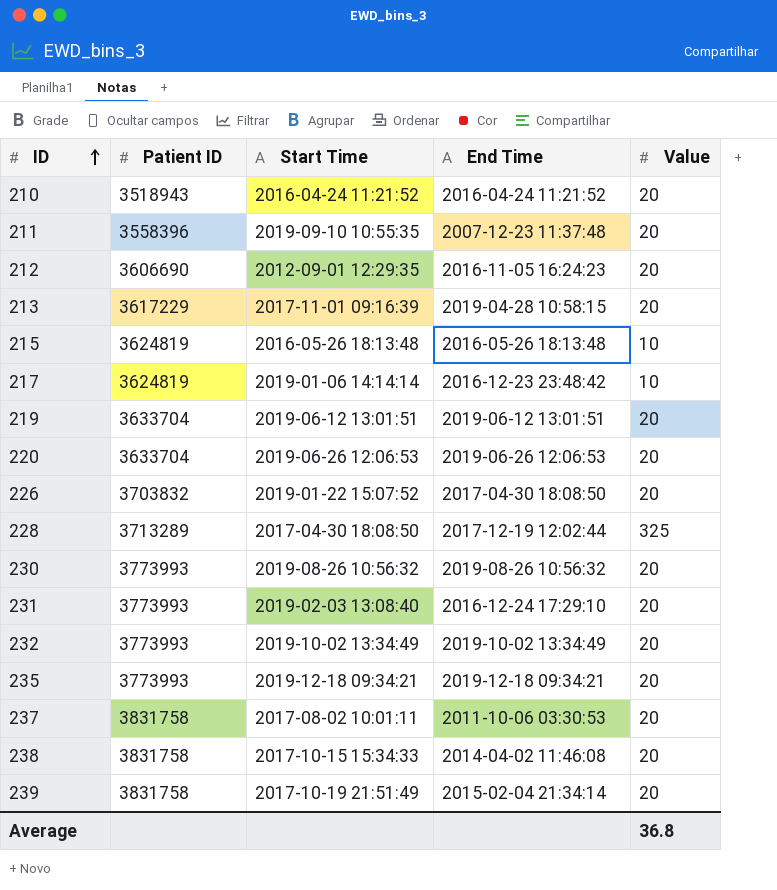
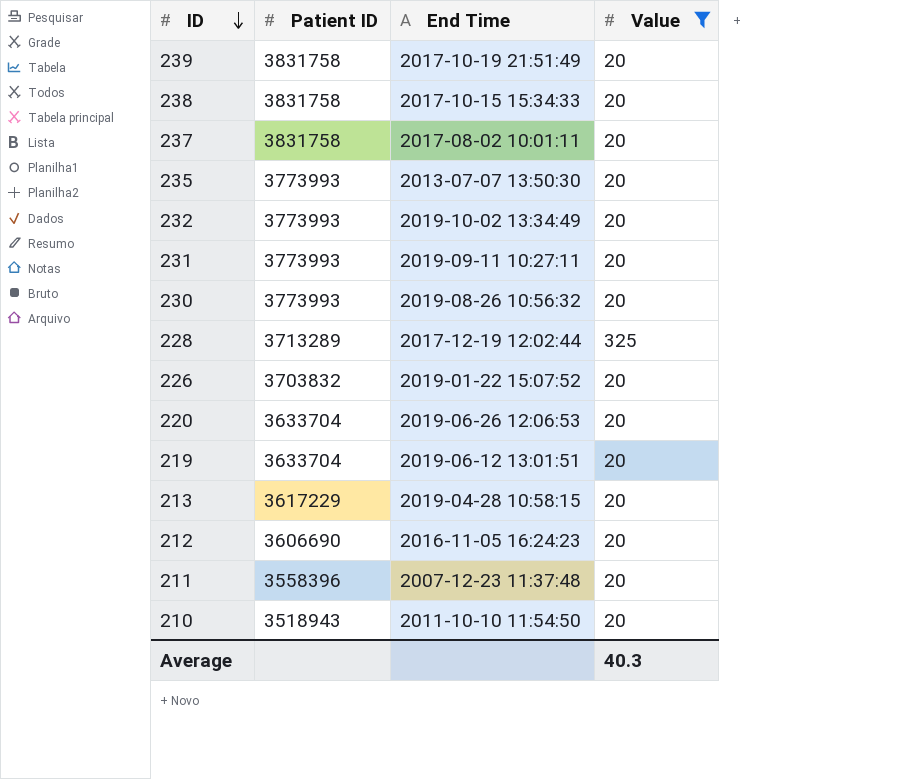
filter: none -> Value != 10
row order: ID ascending -> ID descending
column Start Time | position: 3 -> none
239 | End Time: 2015-02-04 21:34:14 -> 2017-10-19 21:51:49
238 | End Time: 2014-04-02 11:46:08 -> 2017-10-15 15:34:33
237 | End Time: 2011-10-06 03:30:53 -> 2017-08-02 10:01:11
235 | End Time: 2019-12-18 09:34:21 -> 2013-07-07 13:50:30
231 | End Time: 2016-12-24 17:29:10 -> 2019-09-11 10:27:11
226 | End Time: 2017-04-30 18:08:50 -> 2019-01-22 15:07:52
210 | End Time: 2016-04-24 11:21:52 -> 2011-10-10 11:54:50
Average | Value: 36.8 -> 40.3

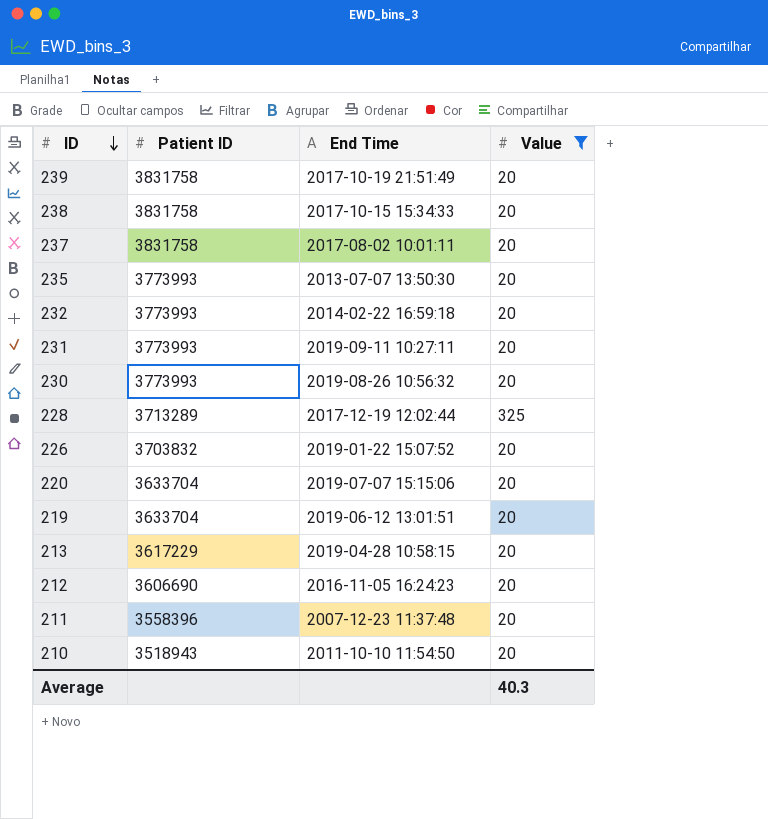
232 | End Time: 2019-10-02 13:34:49 -> 2014-02-22 16:59:18
220 | End Time: 2019-06-26 12:06:53 -> 2019-07-07 15:15:06

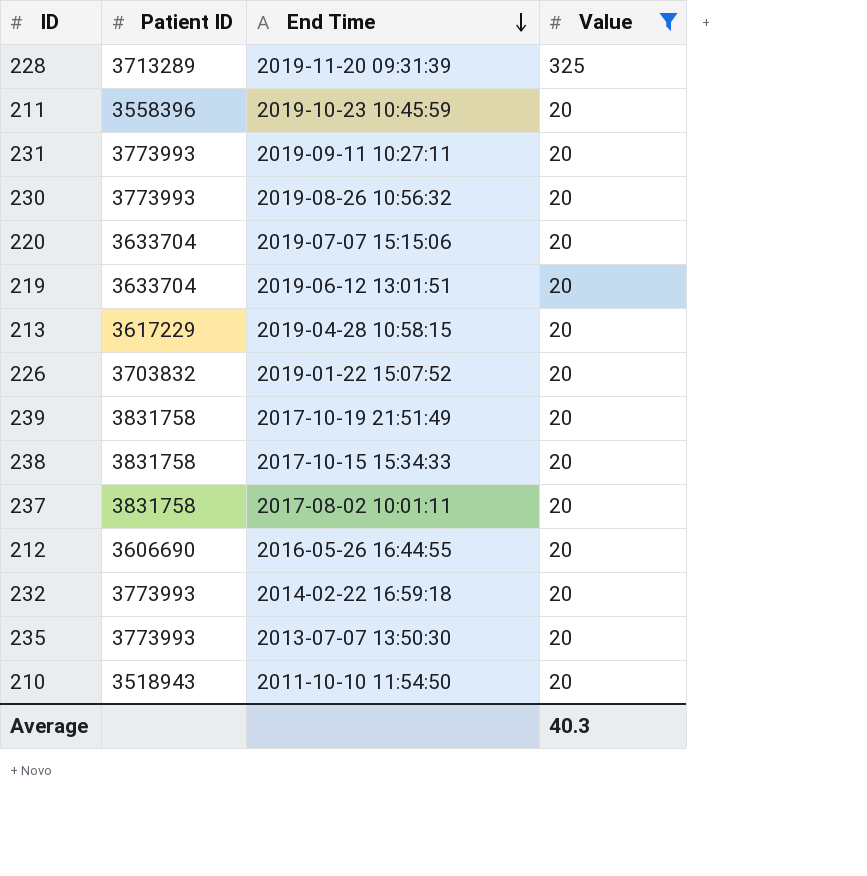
row order: ID descending -> End Time descending
228 | End Time: 2017-12-19 12:02:44 -> 2019-11-20 09:31:39
211 | End Time: 2007-12-23 11:37:48 -> 2019-10-23 10:45:59
212 | End Time: 2016-11-05 16:24:23 -> 2016-05-26 16:44:55

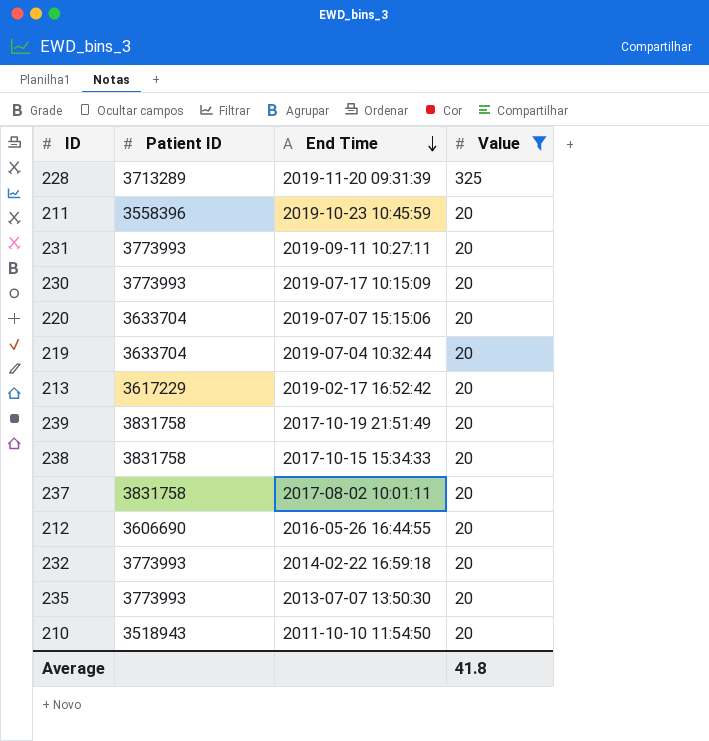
row 226: 3703832 | 2019-01-22 15:07:52 | 20 -> none
230 | End Time: 2019-08-26 10:56:32 -> 2019-07-17 10:15:09
219 | End Time: 2019-06-12 13:01:51 -> 2019-07-04 10:32:44
213 | End Time: 2019-04-28 10:58:15 -> 2019-02-17 16:52:42
Average | Value: 40.3 -> 41.8

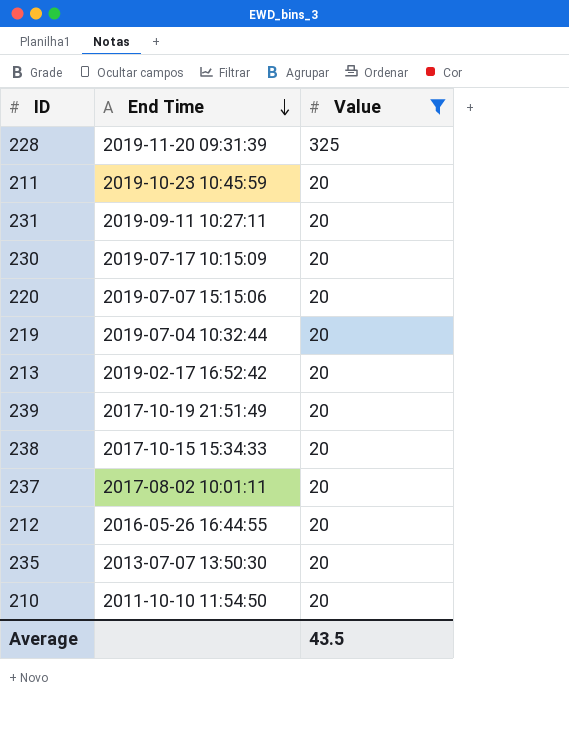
column Patient ID | position: 2 -> none
row 232: 3773993 | 2014-02-22 16:59:18 | 20 -> none
Average | Value: 41.8 -> 43.5

